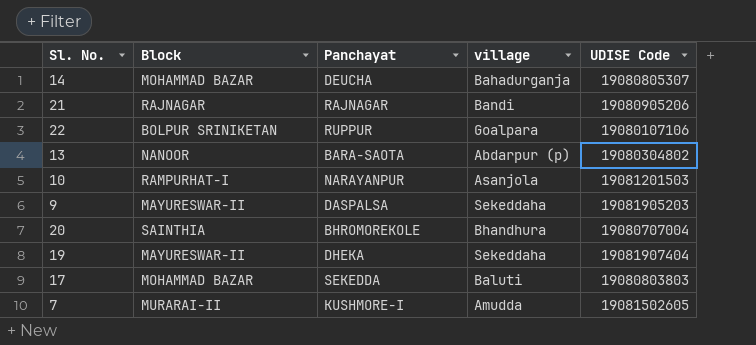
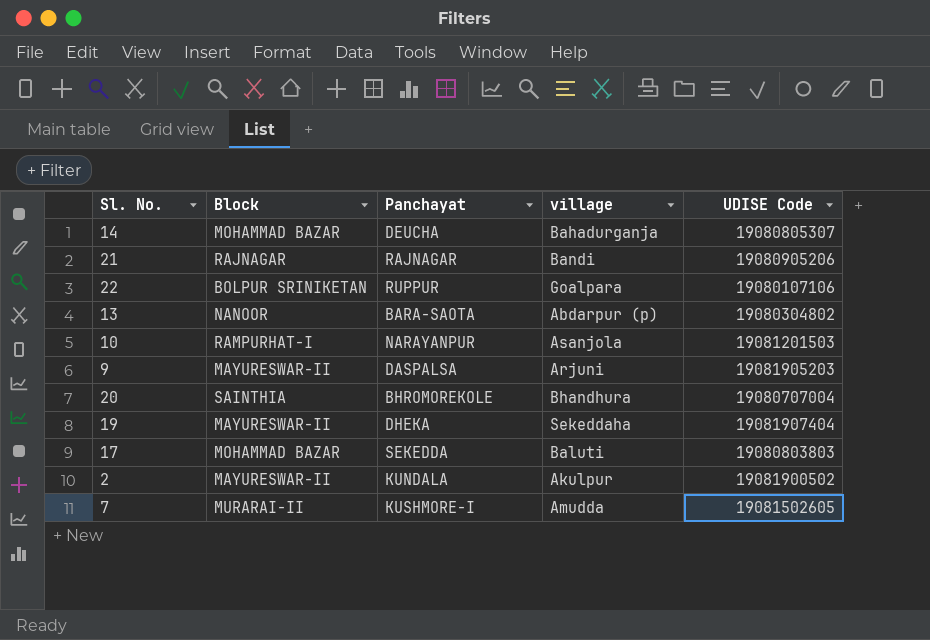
9 | village: Sekeddaha -> Arjuni
row 2: none -> MAYURESWAR-II | KUNDALA | Akulpur | 19081900502

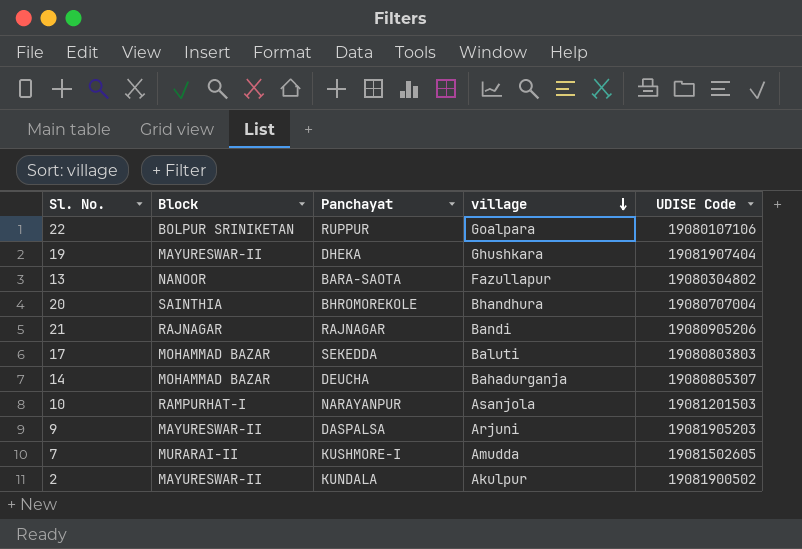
row order: none -> village descending
19 | village: Sekeddaha -> Ghushkara
13 | village: Abdarpur (p) -> Fazullapur

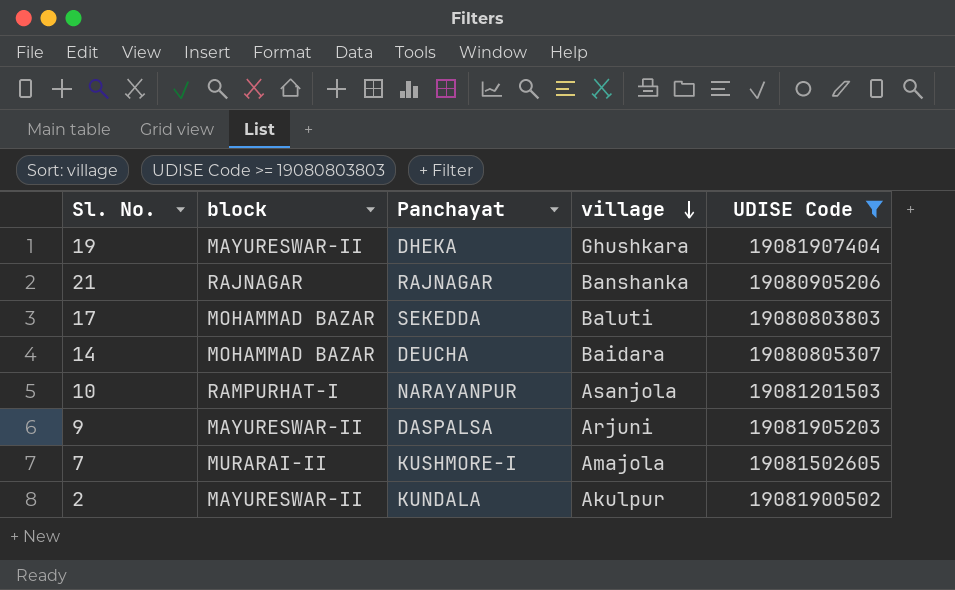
filter: none -> UDISE Code >= 19080803803
column name: Block -> block
21 | village: Bandi -> Banshanka
14 | village: Bahadurganja -> Baidara
7 | village: Amudda -> Amajola

